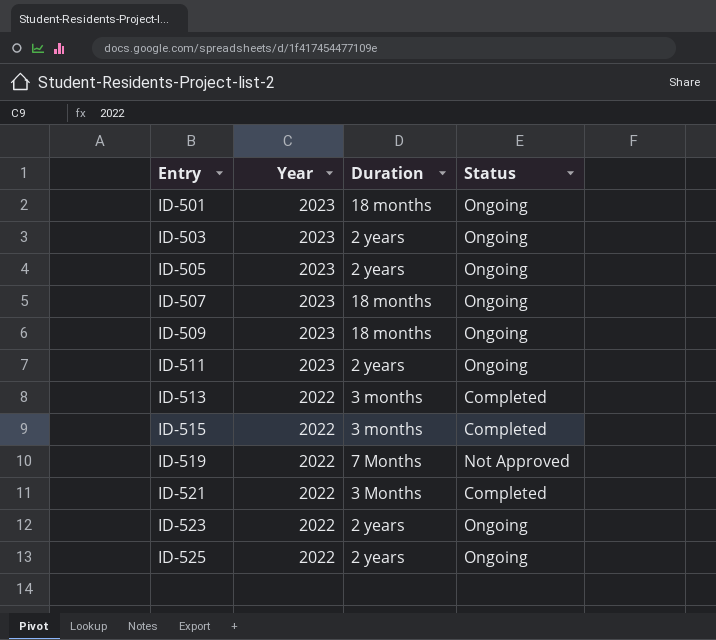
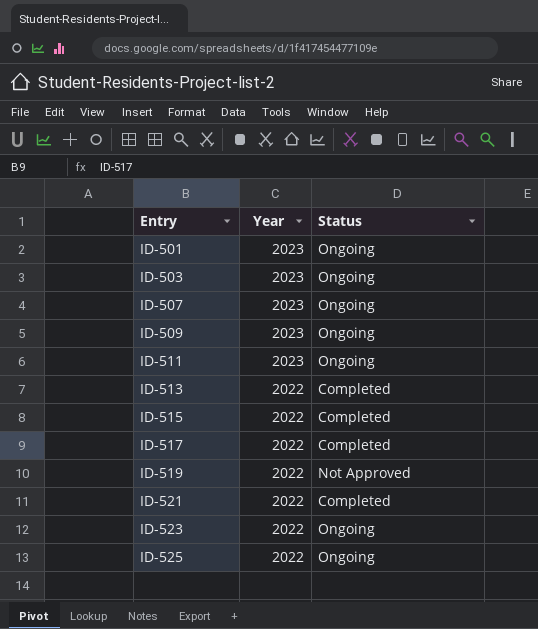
column Duration | position: 3 -> none
row ID-505: 2023 | 2 years | Ongoing -> none
row ID-517: none -> 2022 | Completed

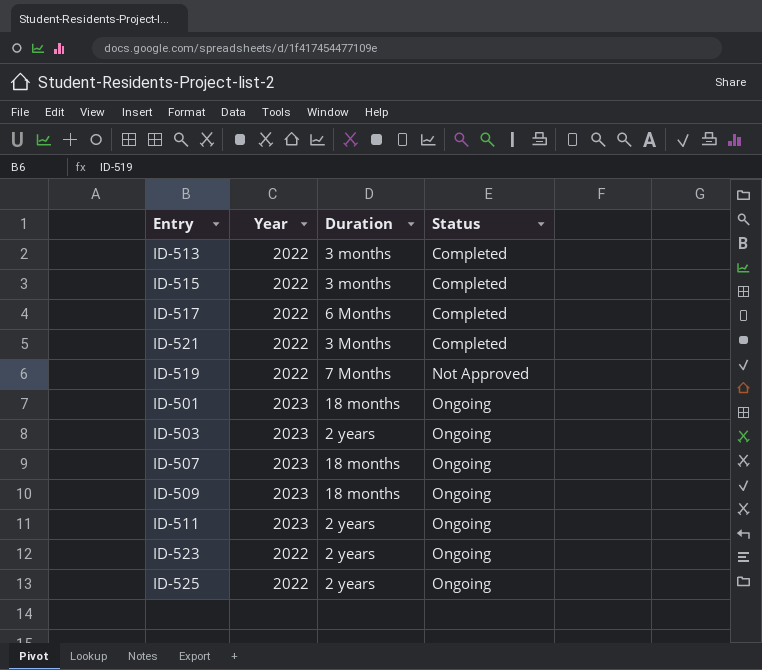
row order: Entry ascending -> Status ascending
column Duration | position: none -> 3

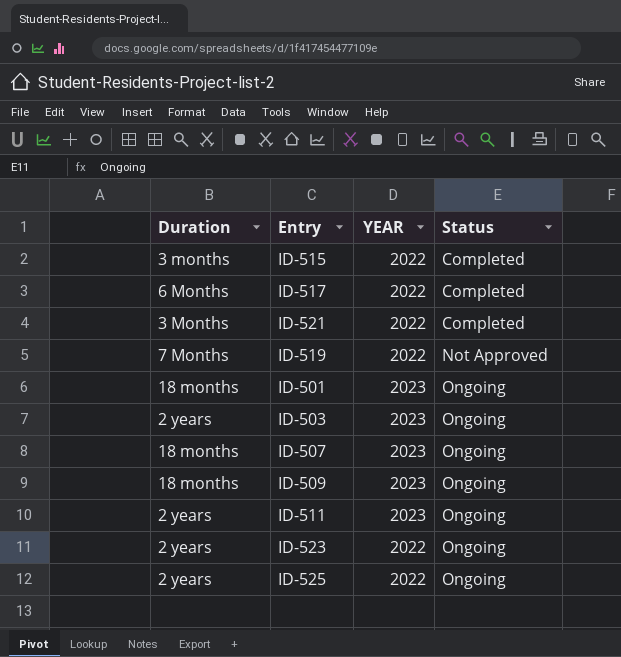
column Duration | position: 3 -> 1
column name: Year -> YEAR
row ID-513: 2022 | 3 months | Completed -> none

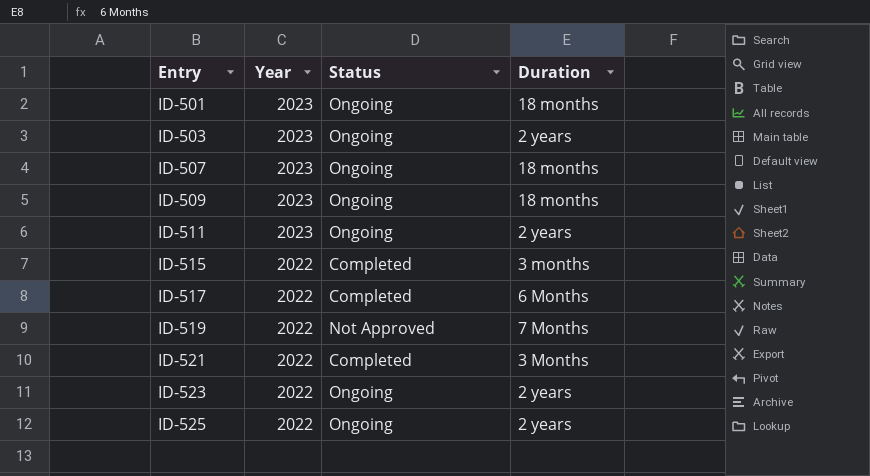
row order: Status ascending -> Entry ascending
column name: YEAR -> Year
column Duration | position: 1 -> 4

